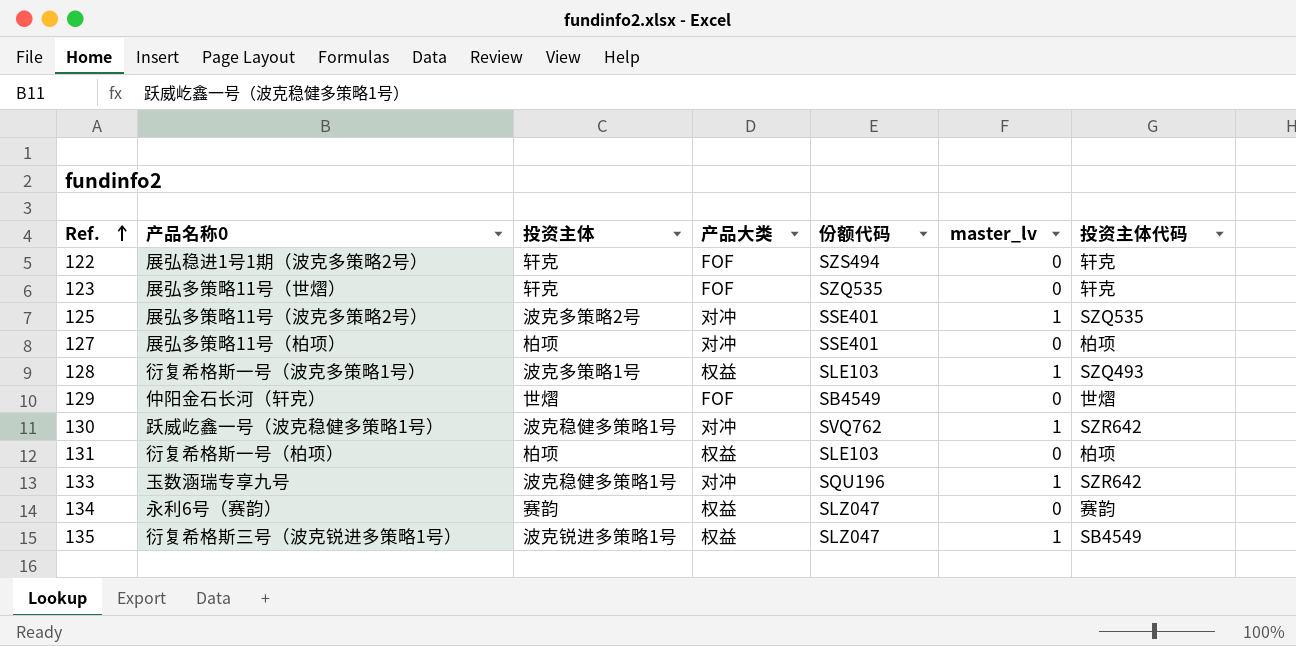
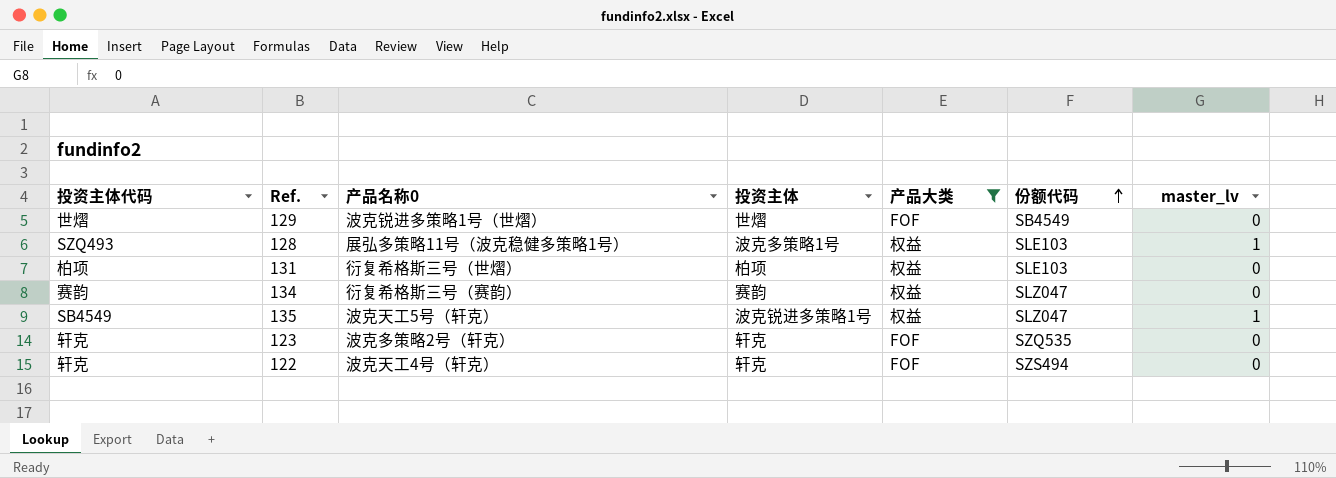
filter: none -> 产品大类 != 对冲
row order: Ref. ascending -> 份额代码 ascending
column 投资主体代码 | position: 7 -> 1
129 | 产品名称0: 仲阳金石长河（轩克） -> 波克锐进多策略1号（世熠）
128 | 产品名称0: 衍复希格斯一号（波克多策略1号） -> 展弘多策略11号（波克稳健多策略1号）
131 | 产品名称0: 衍复希格斯一号（柏项） -> 衍复希格斯三号（世熠）
134 | 产品名称0: 永利6号（赛韵） -> 衍复希格斯三号（赛韵）
135 | 产品名称0: 衍复希格斯三号（波克锐进多策略1号） -> 波克天工5号（轩克）
123 | 产品名称0: 展弘多策略11号（世熠） -> 波克多策略2号（轩克）
122 | 产品名称0: 展弘稳进1号1期（波克多策略2号） -> 波克天工4号（轩克）

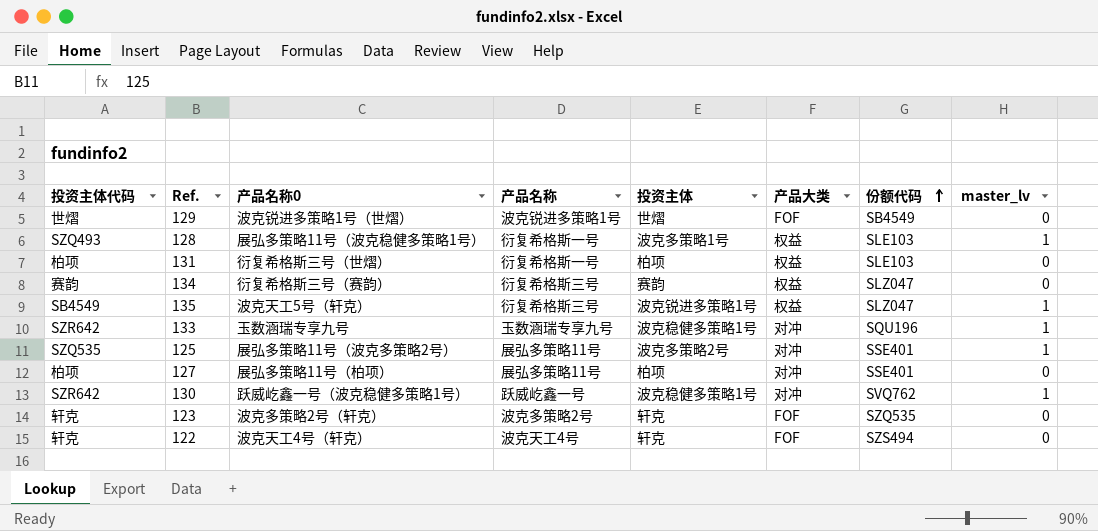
filter: 产品大类 != 对冲 -> none
column 产品名称 | position: none -> 4

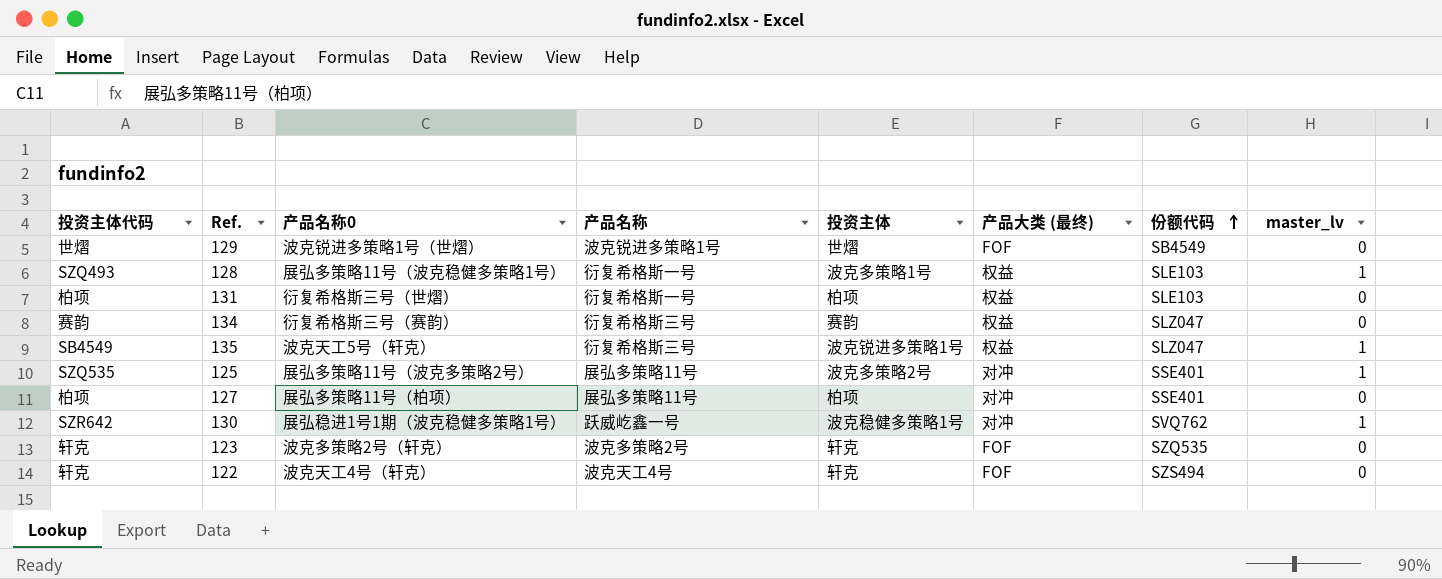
column name: 产品大类 -> 产品大类 (最终)
row 133: SZR642 | 玉数涵瑞专享九号 | 玉数涵瑞专享九号 | 波克稳健多策略1号 | 对冲 | SQU196 | 1 -> none
130 | 产品名称0: 跃威屹鑫一号（波克稳健多策略1号） -> 展弘稳进1号1期（波克稳健多策略1号）

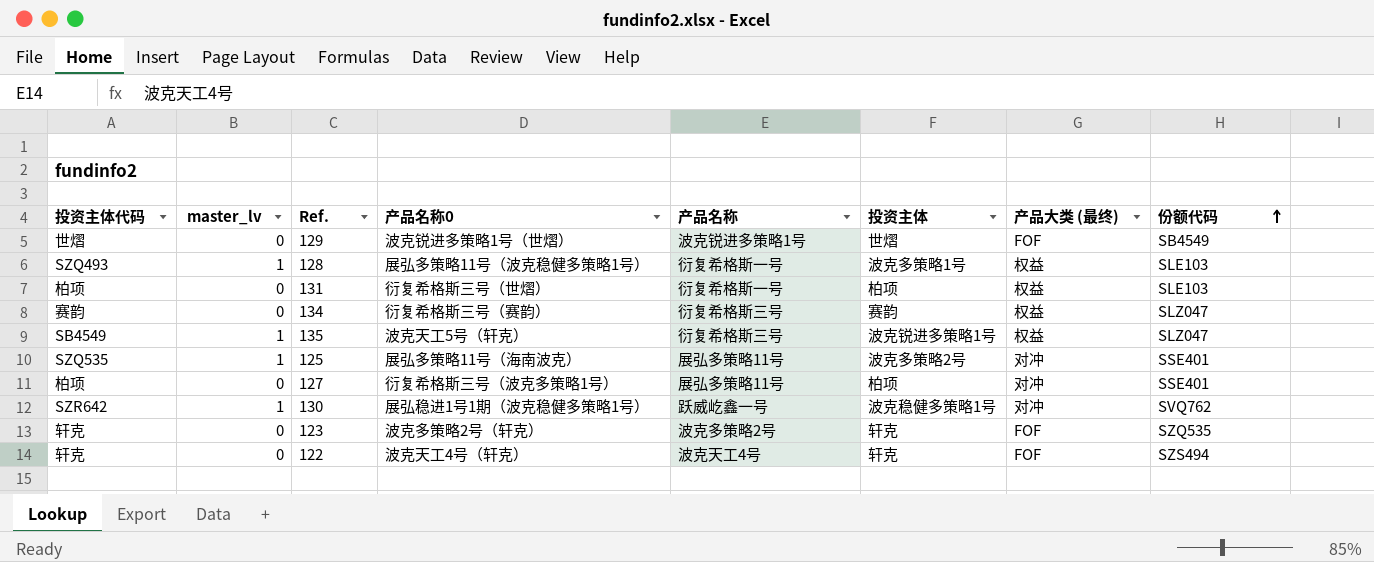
column master_lv | position: 8 -> 2
125 | 产品名称0: 展弘多策略11号（波克多策略2号） -> 展弘多策略11号（海南波克）
127 | 产品名称0: 展弘多策略11号（柏项） -> 衍复希格斯三号（波克多策略1号）

